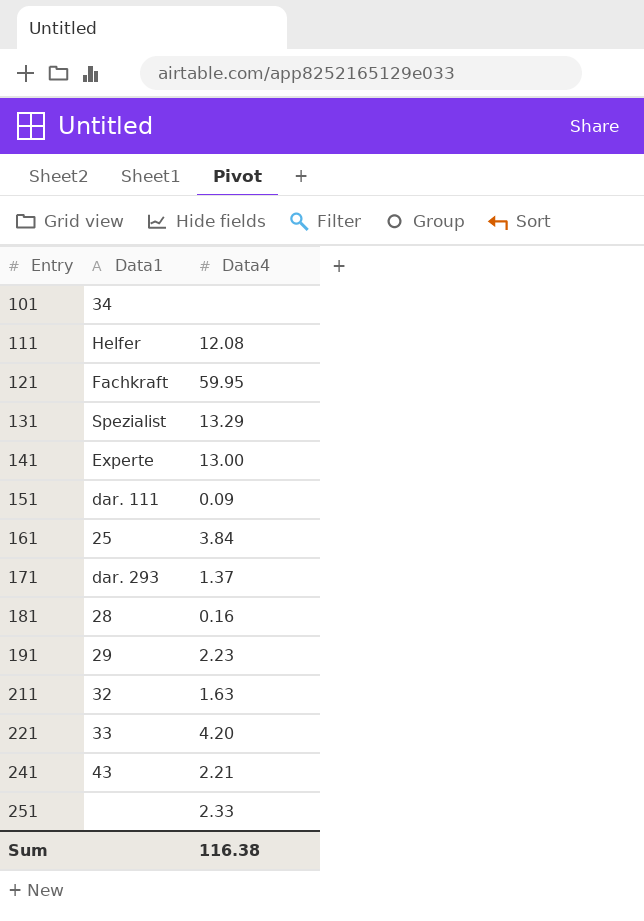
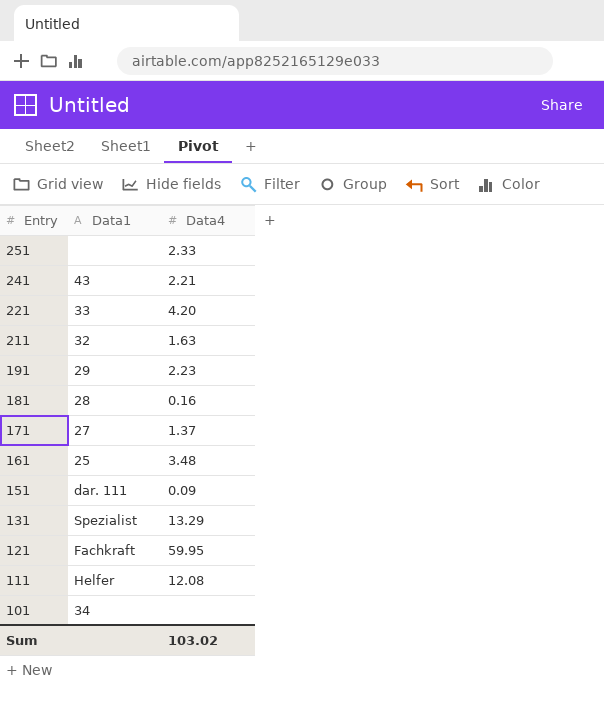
row order: Entry ascending -> Entry descending
row 141: Experte | 13.00 -> none
171 | Data1: dar. 293 -> 27
161 | Data4: 3.84 -> 3.48
Sum | Data4: 116.38 -> 103.02

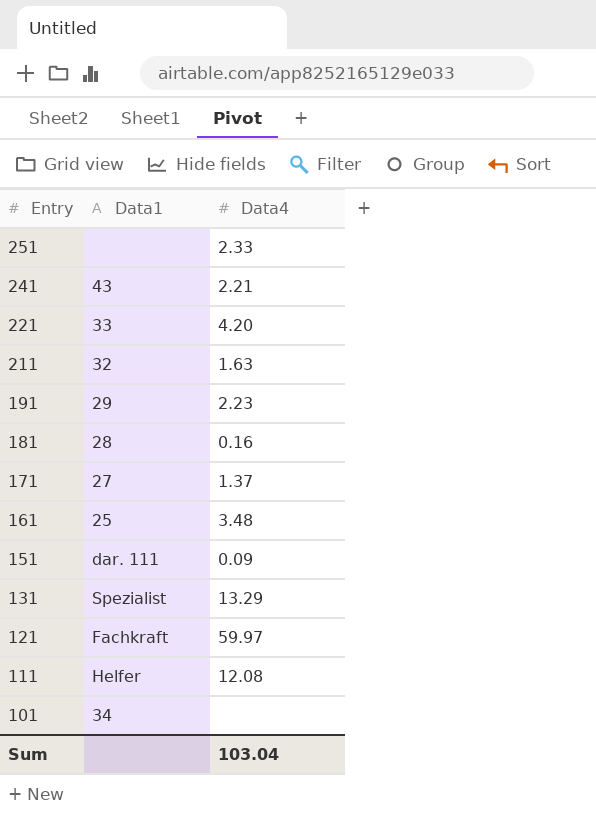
121 | Data4: 59.95 -> 59.97
Sum | Data4: 103.02 -> 103.04

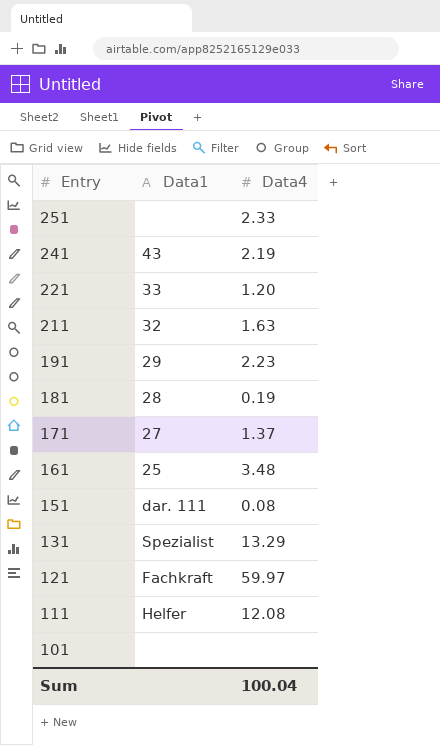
241 | Data4: 2.21 -> 2.19
221 | Data4: 4.20 -> 1.20
181 | Data4: 0.16 -> 0.19
151 | Data4: 0.09 -> 0.08
101 | Data1: 34 -> none
Sum | Data4: 103.04 -> 100.04

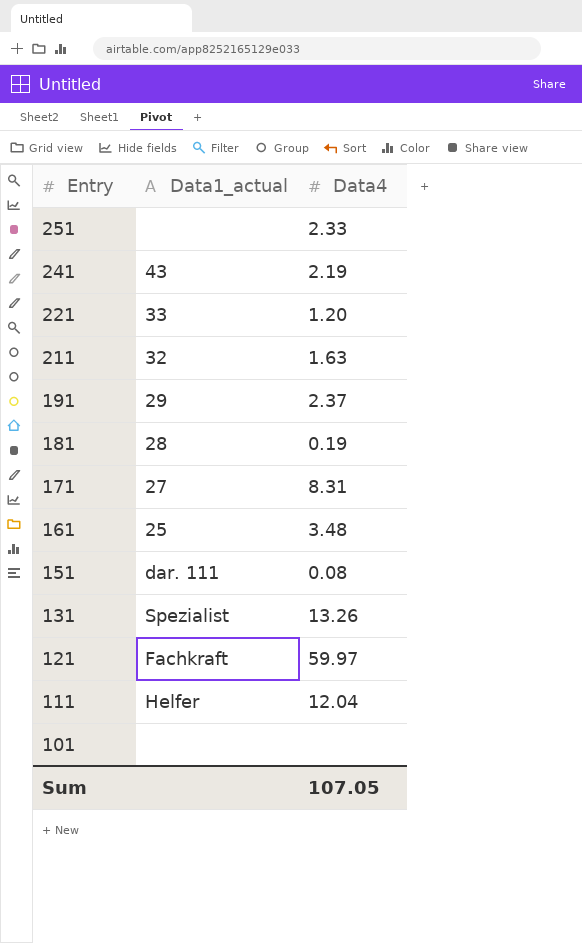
column name: Data1 -> Data1_actual
191 | Data4: 2.23 -> 2.37
171 | Data4: 1.37 -> 8.31
131 | Data4: 13.29 -> 13.26
111 | Data4: 12.08 -> 12.04
Sum | Data4: 100.04 -> 107.05

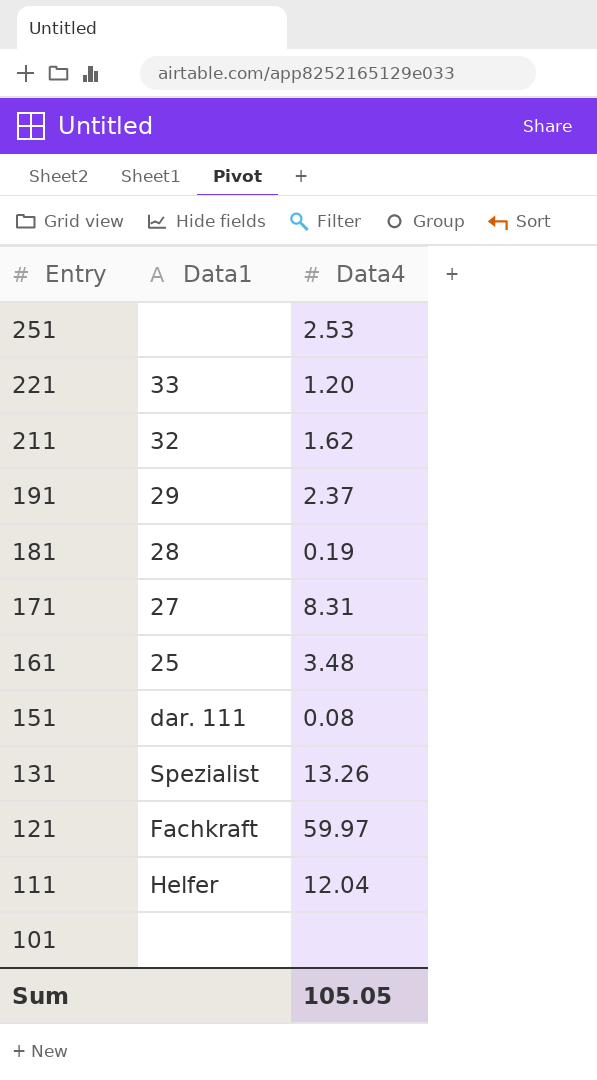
column name: Data1_actual -> Data1
row 241: 43 | 2.19 -> none
251 | Data4: 2.33 -> 2.53
211 | Data4: 1.63 -> 1.62
Sum | Data4: 107.05 -> 105.05

